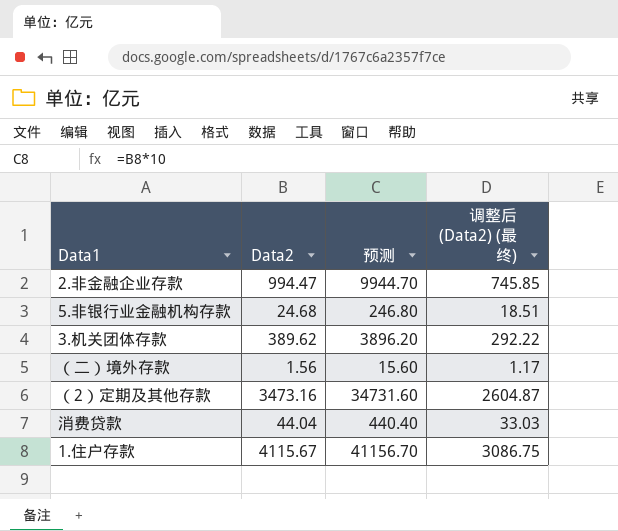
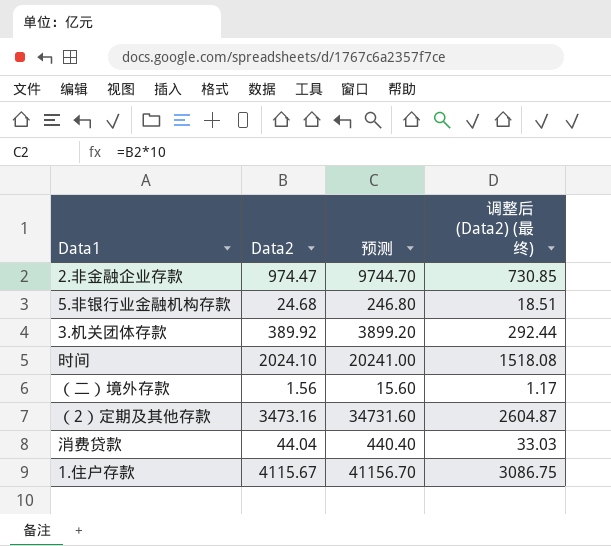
2.非金融企业存款 | Data2: 994.47 -> 974.47
2.非金融企业存款 | 预测: 9944.70 -> 9744.70
2.非金融企业存款 | 调整后 (Data2) (最终): 745.85 -> 730.85
3.机关团体存款 | Data2: 389.62 -> 389.92
3.机关团体存款 | 预测: 3896.20 -> 3899.20
3.机关团体存款 | 调整后 (Data2) (最终): 292.22 -> 292.44
row 时间: none -> 2024.10 | 20241.00 | 1518.08

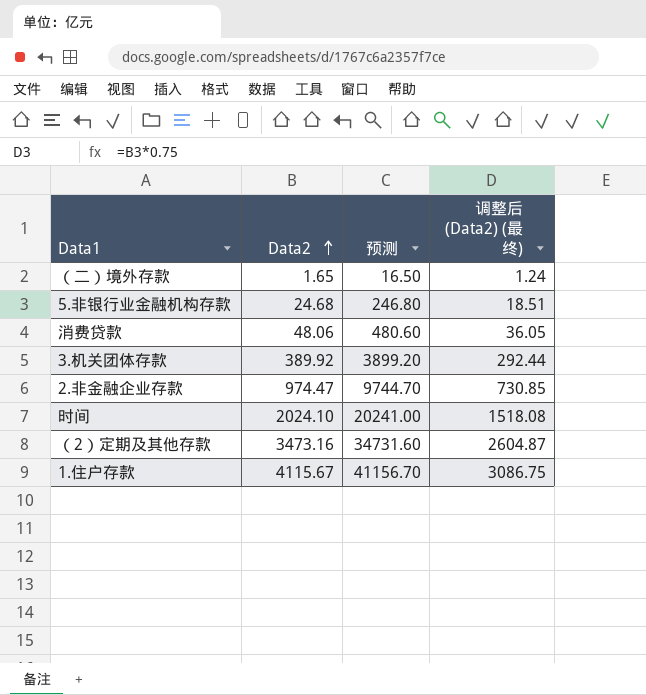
row order: none -> Data2 ascending
（二）境外存款 | Data2: 1.56 -> 1.65
（二）境外存款 | 预测: 15.60 -> 16.50
（二）境外存款 | 调整后 (Data2) (最终): 1.17 -> 1.24
消费贷款 | Data2: 44.04 -> 48.06
消费贷款 | 预测: 440.40 -> 480.60
消费贷款 | 调整后 (Data2) (最终): 33.03 -> 36.05

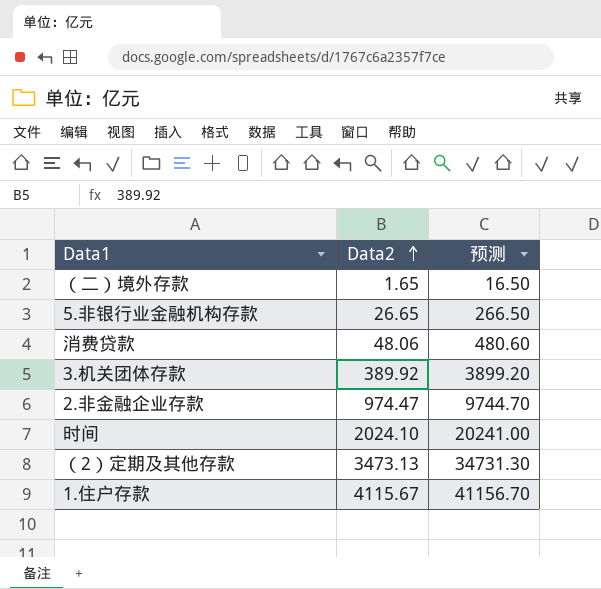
column 调整后 (Data2) (最终) | formula: [Data2] * 0.75 -> none
5.非银行业金融机构存款 | Data2: 24.68 -> 26.65
5.非银行业金融机构存款 | 预测: 246.80 -> 266.50
（2）定期及其他存款 | Data2: 3473.16 -> 3473.13
（2）定期及其他存款 | 预测: 34731.60 -> 34731.30

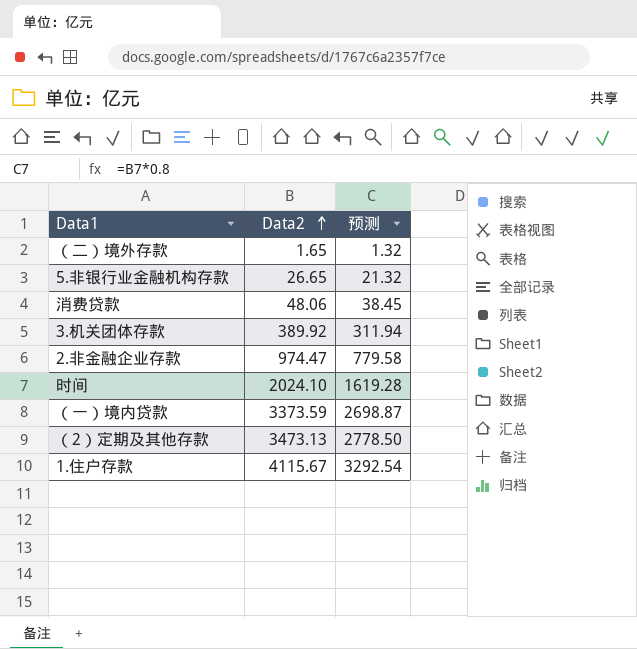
column 预测 | formula: [Data2] * 10 -> [Data2] * 0.8
row （一）境内贷款: none -> 3373.59 | 2698.87

